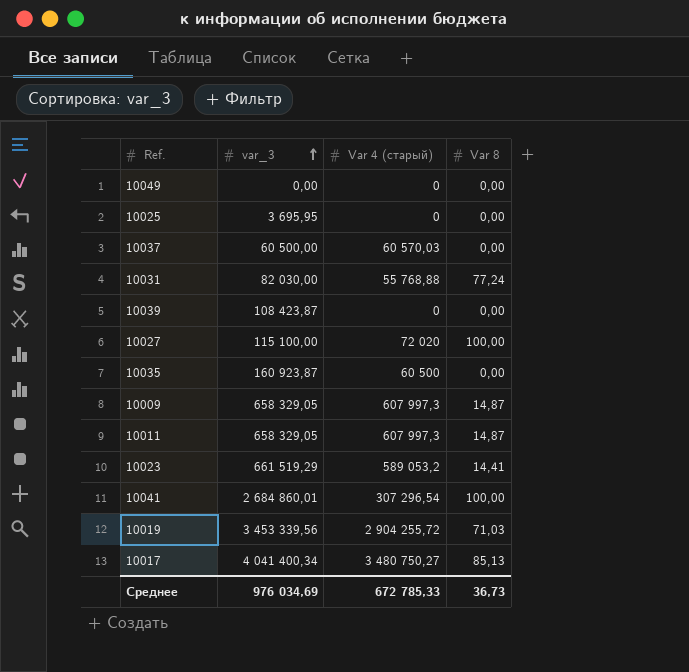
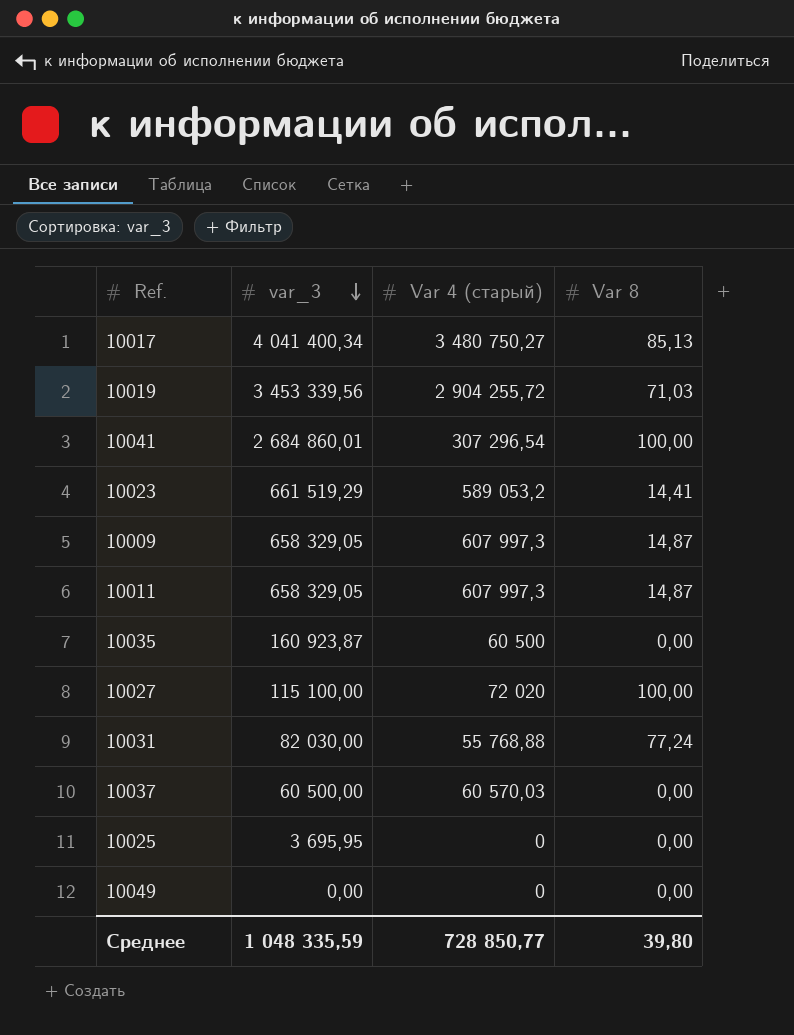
row order: var_3 ascending -> var_3 descending
row 10039: 108 423,87 | 0 | 0,00 -> none
Среднее | var_3: 976 034,69 -> 1 048 335,59
Среднее | Var 4 (старый): 672 785,33 -> 728 850,77
Среднее | Var 8: 36,73 -> 39,80

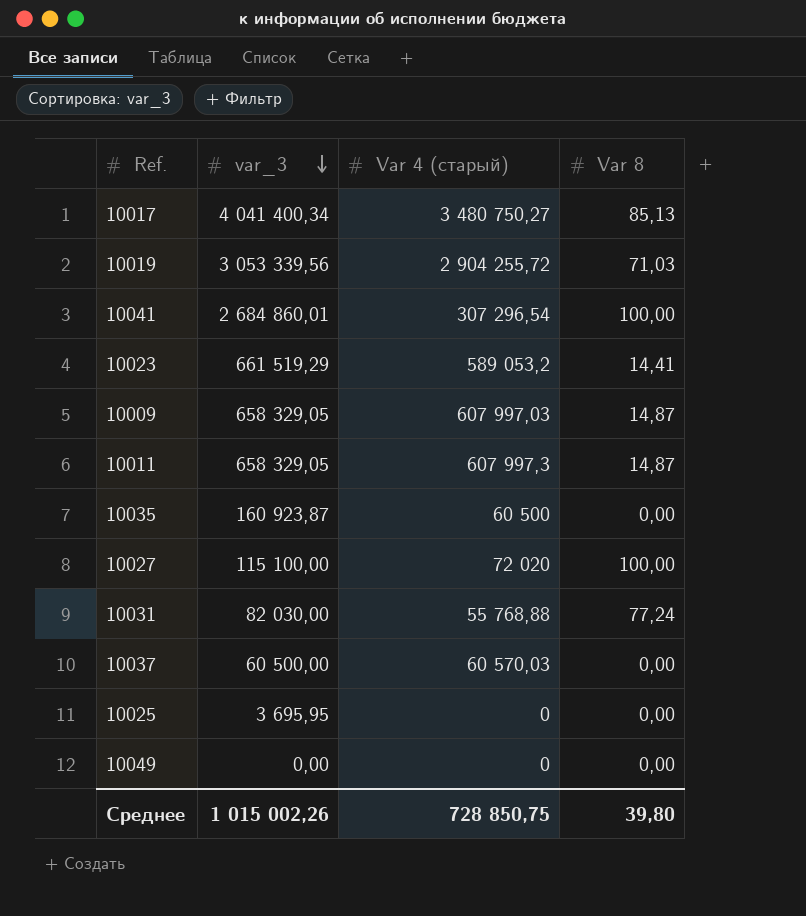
10019 | var_3: 3 453 339,56 -> 3 053 339,56
10009 | Var 4 (старый): 607 997,3 -> 607 997,03
Среднее | var_3: 1 048 335,59 -> 1 015 002,26
Среднее | Var 4 (старый): 728 850,77 -> 728 850,75

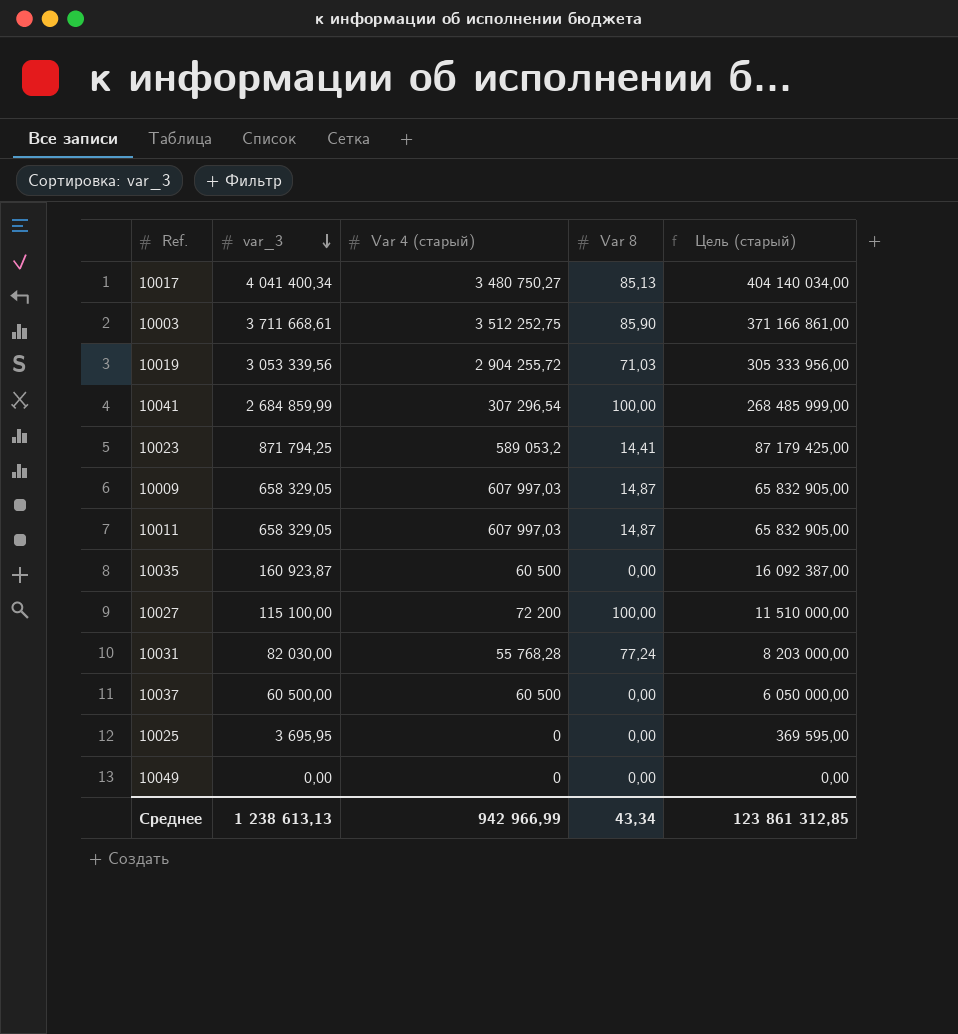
column Цель (старый) | formula: none -> [var_3] * 100
row 10003: none -> 3 711 668,61 | 3 512 252,75 | 85,90 | 371 166 861,00
10041 | var_3: 2 684 860,01 -> 2 684 859,99
10023 | var_3: 661 519,29 -> 871 794,25
10011 | Var 4 (старый): 607 997,3 -> 607 997,03
10027 | Var 4 (старый): 72 020 -> 72 200
10031 | Var 4 (старый): 55 768,88 -> 55 768,28
10037 | Var 4 (старый): 60 570,03 -> 60 500
Среднее | var_3: 1 015 002,26 -> 1 238 613,13
Среднее | Var 4 (старый): 728 850,75 -> 942 966,99
Среднее | Var 8: 39,80 -> 43,34

